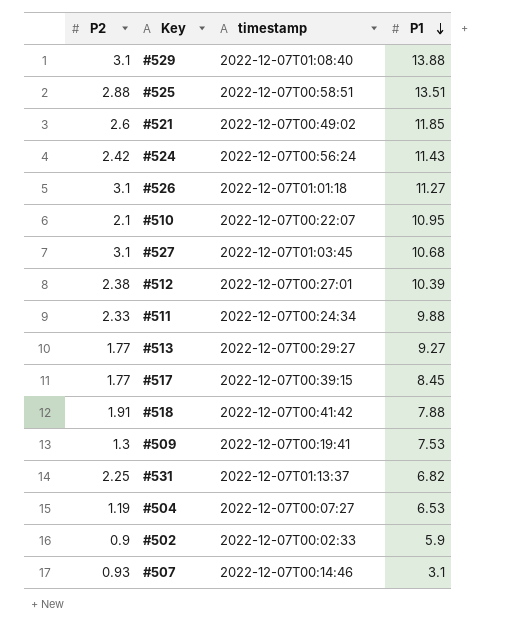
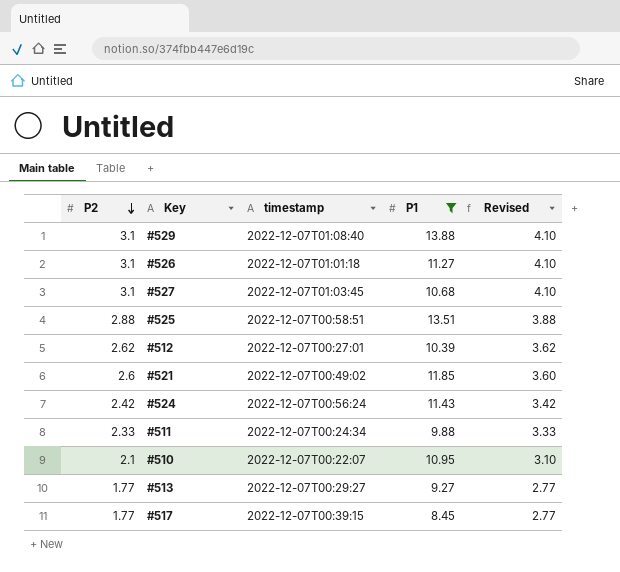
filter: none -> P1 >= 8.45
row order: P1 descending -> P2 descending
column Revised | formula: none -> [P2] + 1
#512 | P2: 2.38 -> 2.62

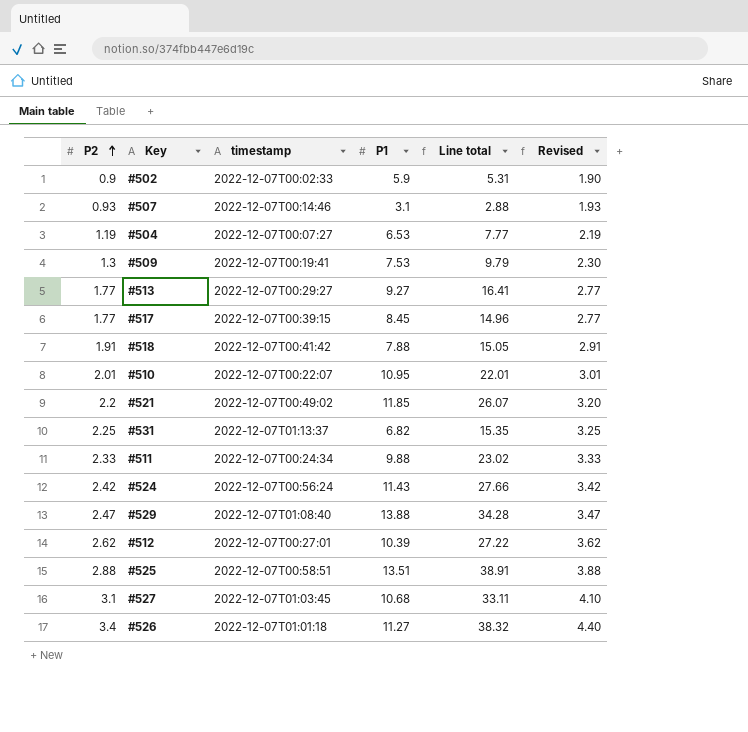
filter: P1 >= 8.45 -> none
row order: P2 descending -> P2 ascending
column Line total | formula: none -> [P2] * [P1]
#510 | P2: 2.1 -> 2.01
#510 | Revised: 3.10 -> 3.01
#521 | P2: 2.6 -> 2.2
#521 | Revised: 3.60 -> 3.20
#529 | P2: 3.1 -> 2.47
#529 | Revised: 4.10 -> 3.47
#526 | P2: 3.1 -> 3.4
#526 | Revised: 4.10 -> 4.40

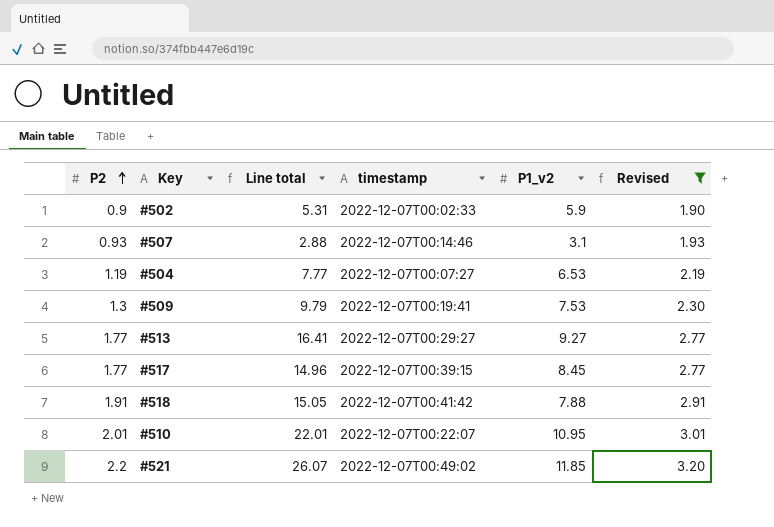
filter: none -> Revised <= 3.20
column Line total | position: 5 -> 3
column name: P1 -> P1_v2

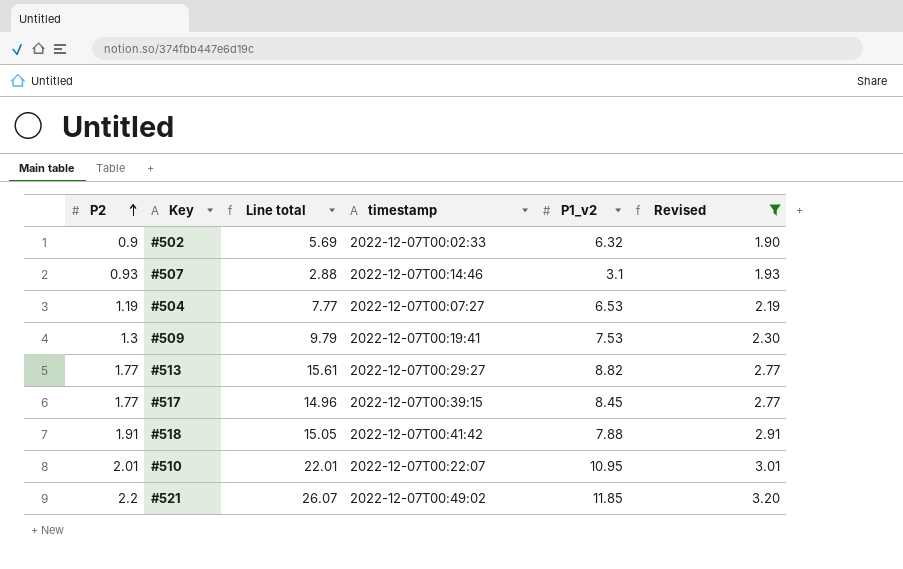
#502 | Line total: 5.31 -> 5.69
#502 | P1_v2: 5.9 -> 6.32
#513 | Line total: 16.41 -> 15.61
#513 | P1_v2: 9.27 -> 8.82

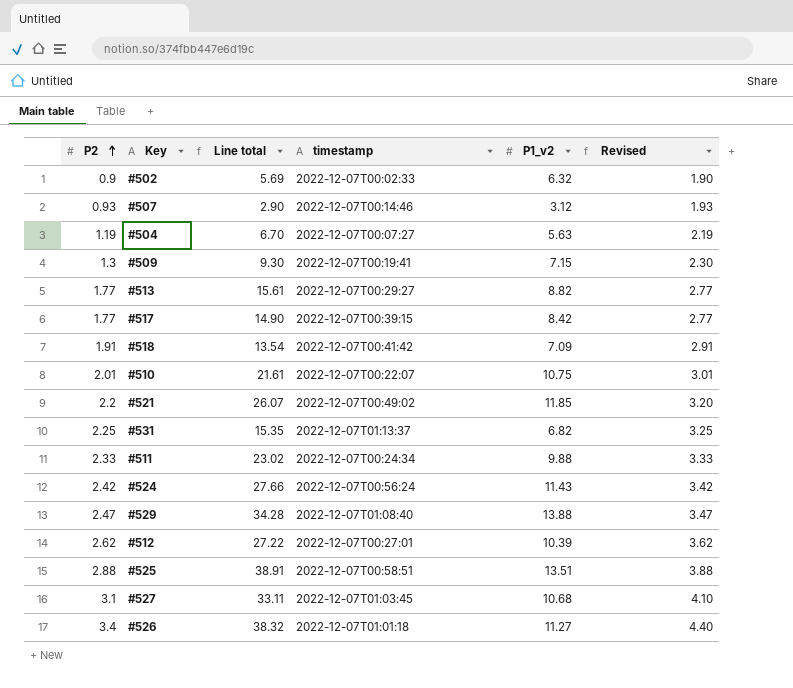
filter: Revised <= 3.20 -> none
#507 | Line total: 2.88 -> 2.90
#507 | P1_v2: 3.1 -> 3.12
#504 | Line total: 7.77 -> 6.70
#504 | P1_v2: 6.53 -> 5.63
#509 | Line total: 9.79 -> 9.30
#509 | P1_v2: 7.53 -> 7.15
#517 | Line total: 14.96 -> 14.90
#517 | P1_v2: 8.45 -> 8.42
#518 | Line total: 15.05 -> 13.54
#518 | P1_v2: 7.88 -> 7.09
#510 | Line total: 22.01 -> 21.61
#510 | P1_v2: 10.95 -> 10.75

